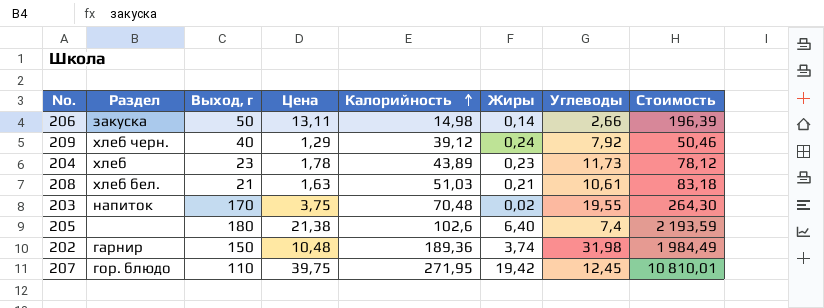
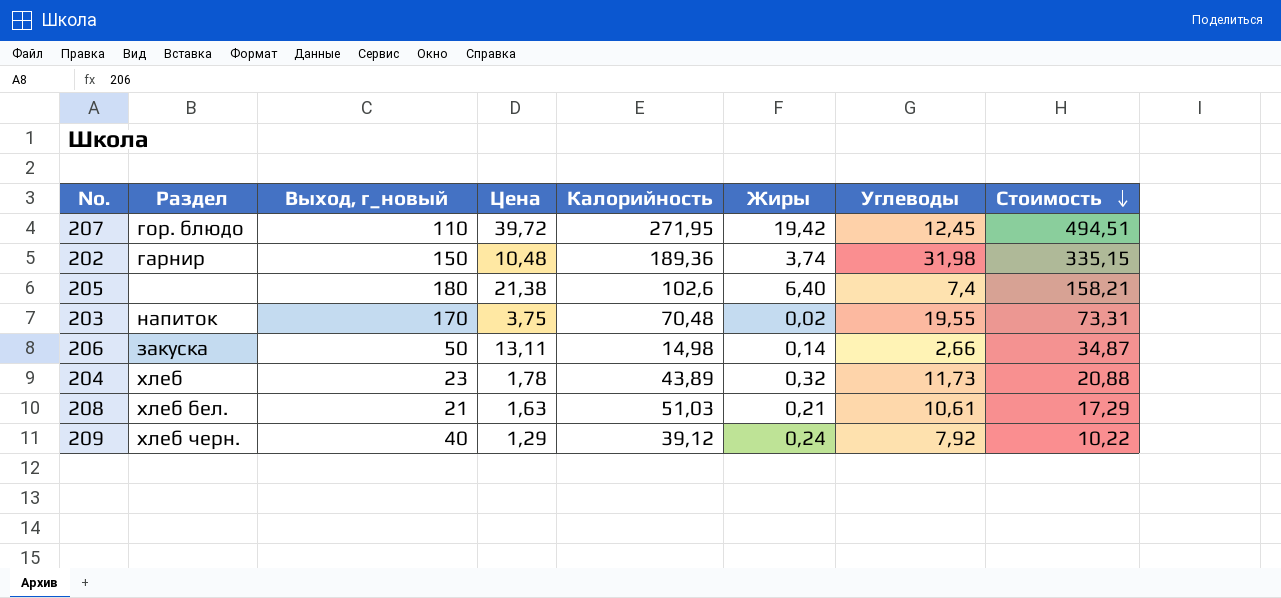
row order: Калорийность ascending -> Стоимость descending
column name: Выход, г -> Выход, г_новый
column Стоимость | formula: [Цена] * [Калорийность] -> [Цена] * [Углеводы]
207 | Цена: 39,75 -> 39,72
204 | Жиры: 0,23 -> 0,32

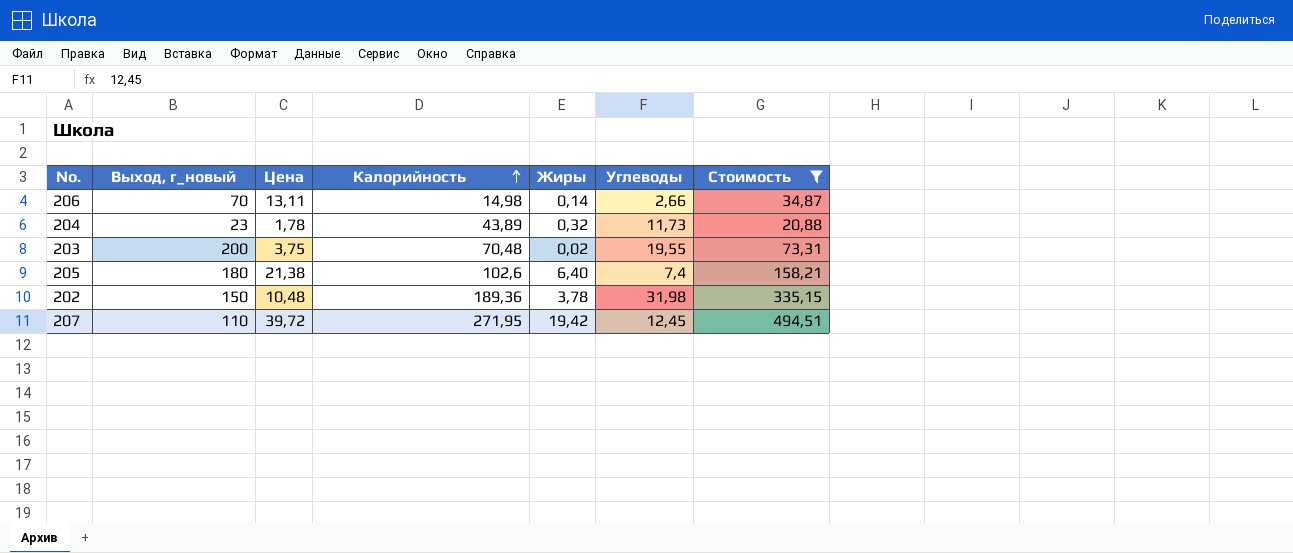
filter: none -> Стоимость >= 20,88
row order: Стоимость descending -> Калорийность ascending
column Раздел | position: 2 -> none
206 | Выход, г_новый: 50 -> 70
203 | Выход, г_новый: 170 -> 200
202 | Жиры: 3,74 -> 3,78

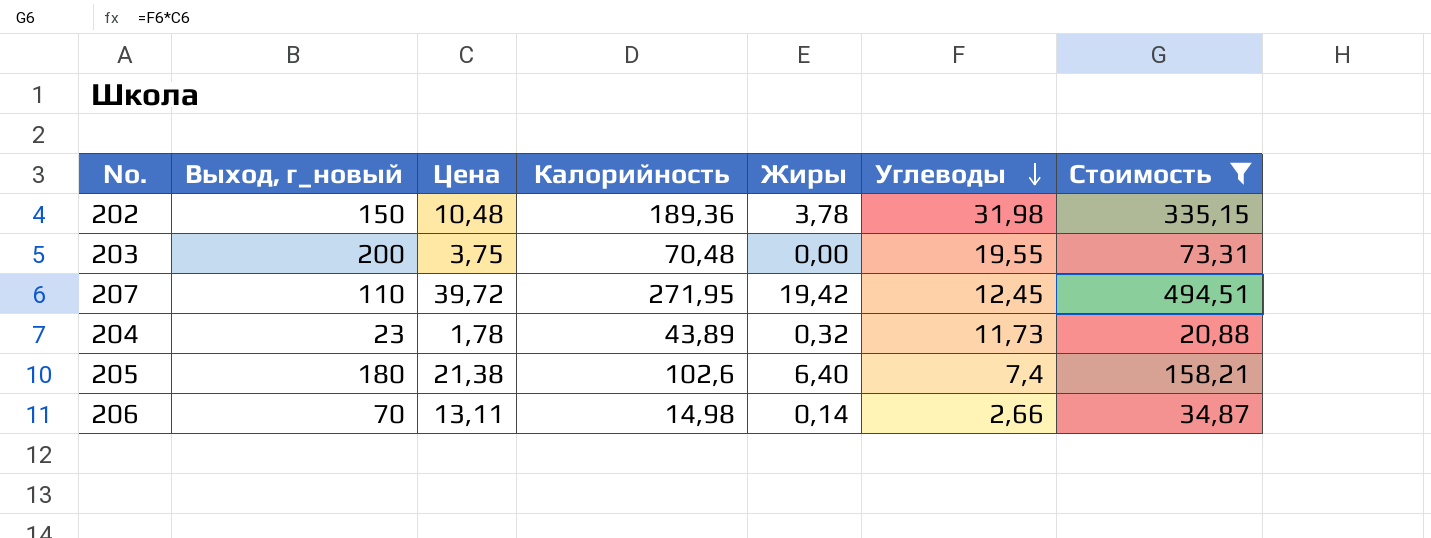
row order: Калорийность ascending -> Углеводы descending
203 | Жиры: 0,02 -> 0,00

